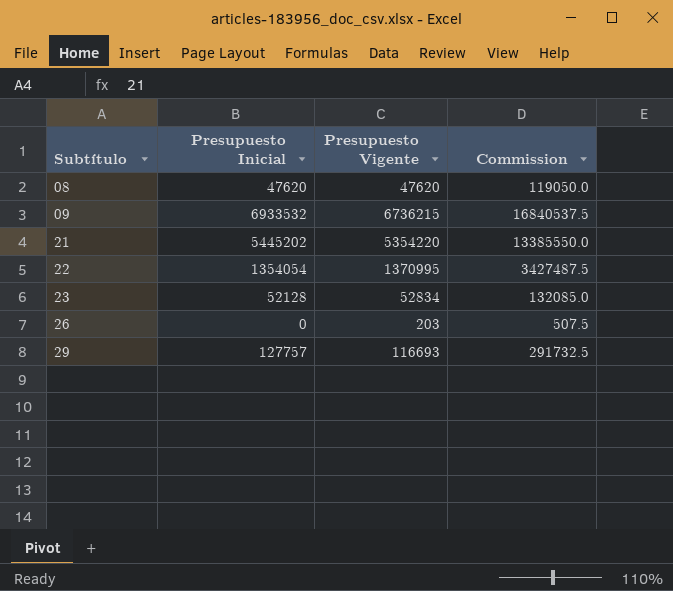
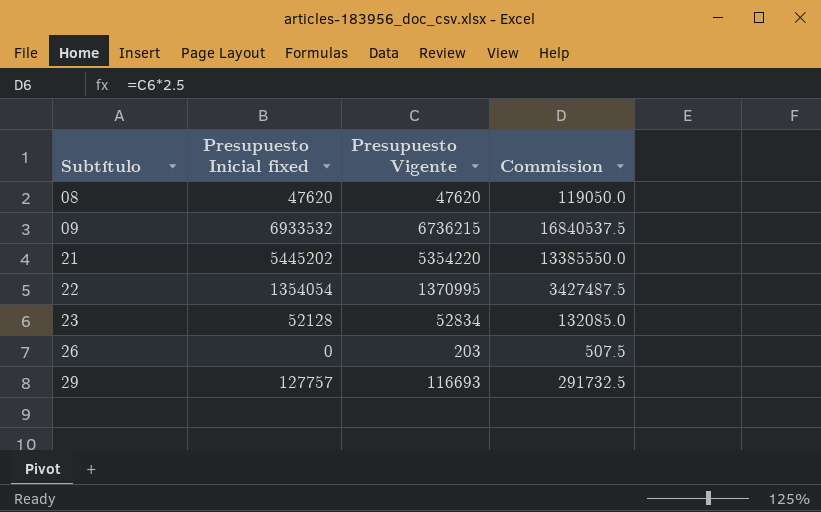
column name: Presupuesto Inicial -> Presupuesto Inicial fixed

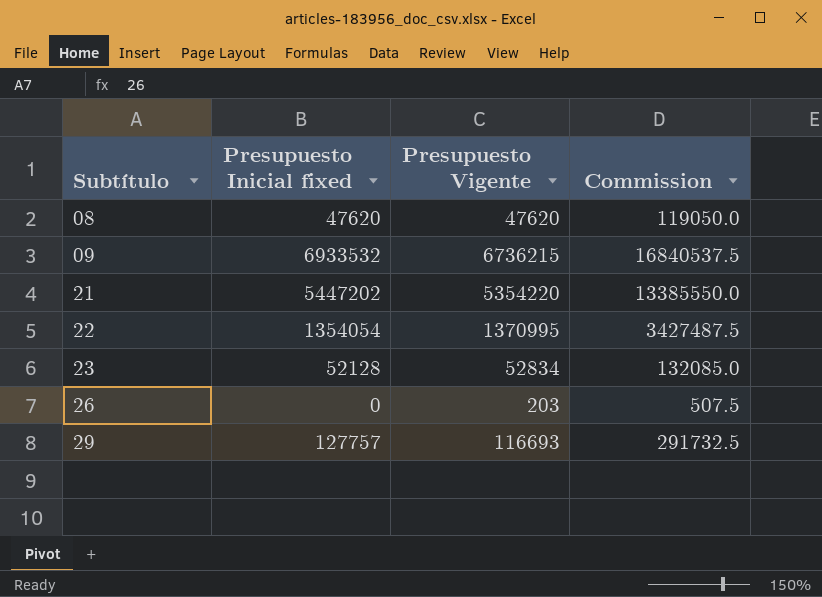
21 | Presupuesto Inicial fixed: 5445202 -> 5447202

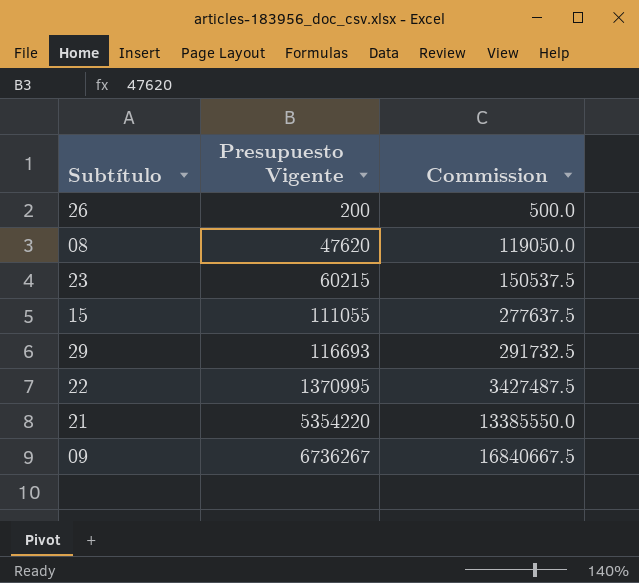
row order: Subtítulo ascending -> Presupuesto Vigente ascending
column Presupuesto Inicial fixed | position: 2 -> none
26 | Presupuesto Vigente: 203 -> 200
26 | Commission: 507.5 -> 500.0
23 | Presupuesto Vigente: 52834 -> 60215
23 | Commission: 132085.0 -> 150537.5
row 15: none -> 111055 | 277637.5
09 | Presupuesto Vigente: 6736215 -> 6736267
09 | Commission: 16840537.5 -> 16840667.5

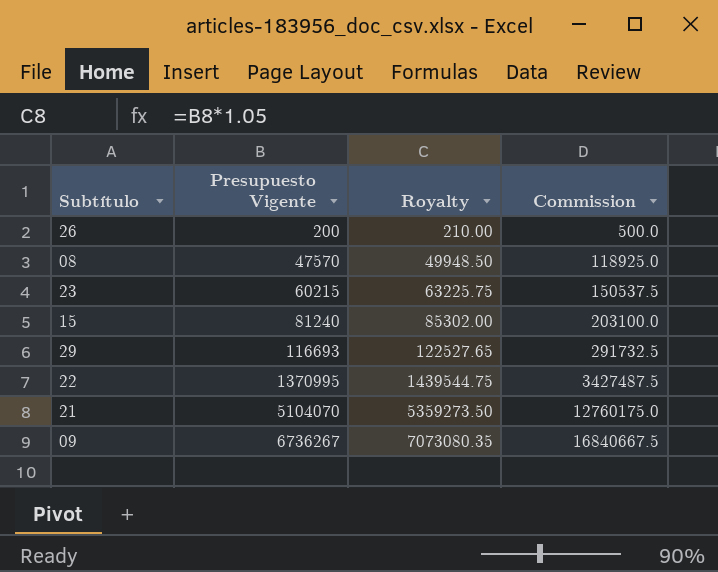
column Royalty | formula: none -> [Presupuesto Vigente] * 1.05
08 | Presupuesto Vigente: 47620 -> 47570
08 | Commission: 119050.0 -> 118925.0
15 | Presupuesto Vigente: 111055 -> 81240
15 | Commission: 277637.5 -> 203100.0
21 | Presupuesto Vigente: 5354220 -> 5104070
21 | Commission: 13385550.0 -> 12760175.0

